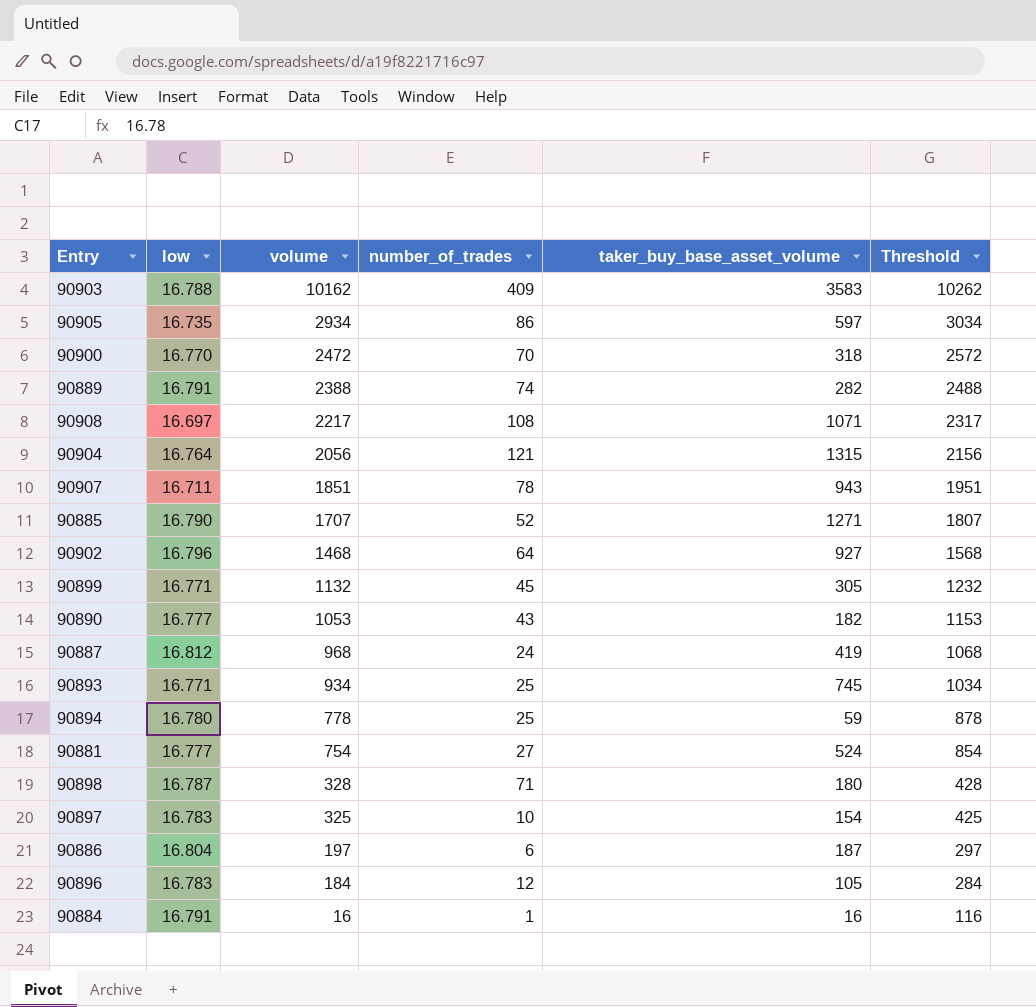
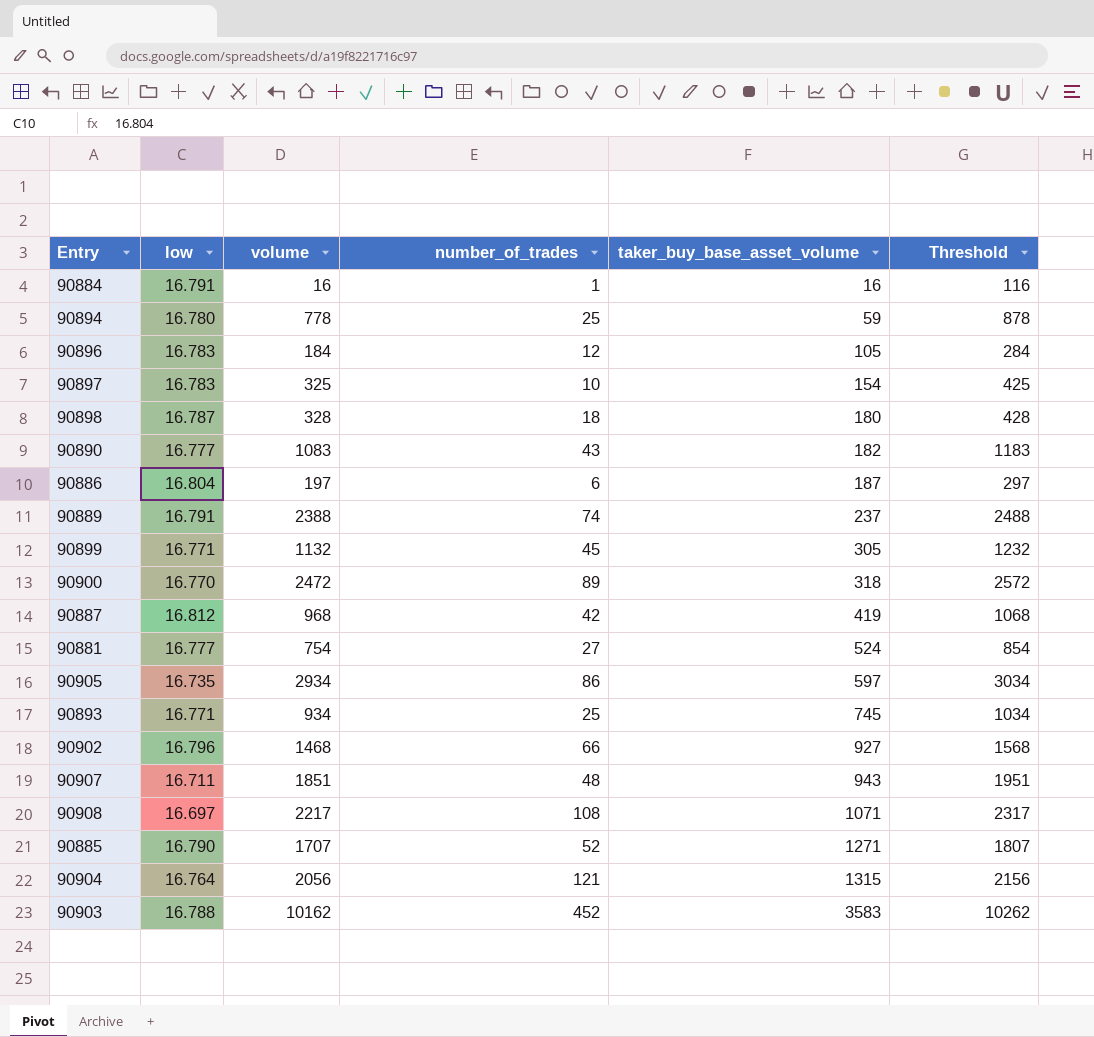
row order: volume descending -> taker_buy_base_asset_volume ascending
90898 | number_of_trades: 71 -> 18
90890 | volume: 1053 -> 1083
90890 | Threshold: 1153 -> 1183
90889 | taker_buy_base_asset_volume: 282 -> 237
90900 | number_of_trades: 70 -> 89
90887 | number_of_trades: 24 -> 42
90902 | number_of_trades: 64 -> 66
90907 | number_of_trades: 78 -> 48
90903 | number_of_trades: 409 -> 452

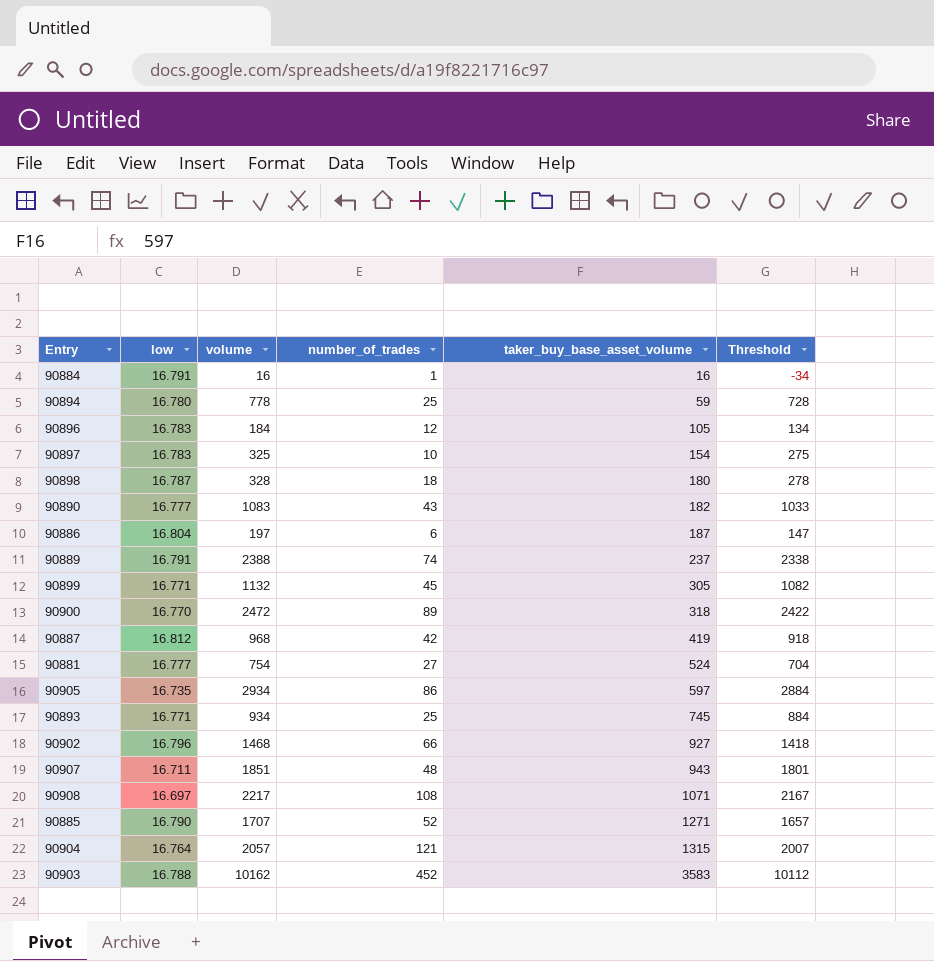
column Threshold | formula: [volume] + 100 -> [volume] - 50
90904 | volume: 2056 -> 2057

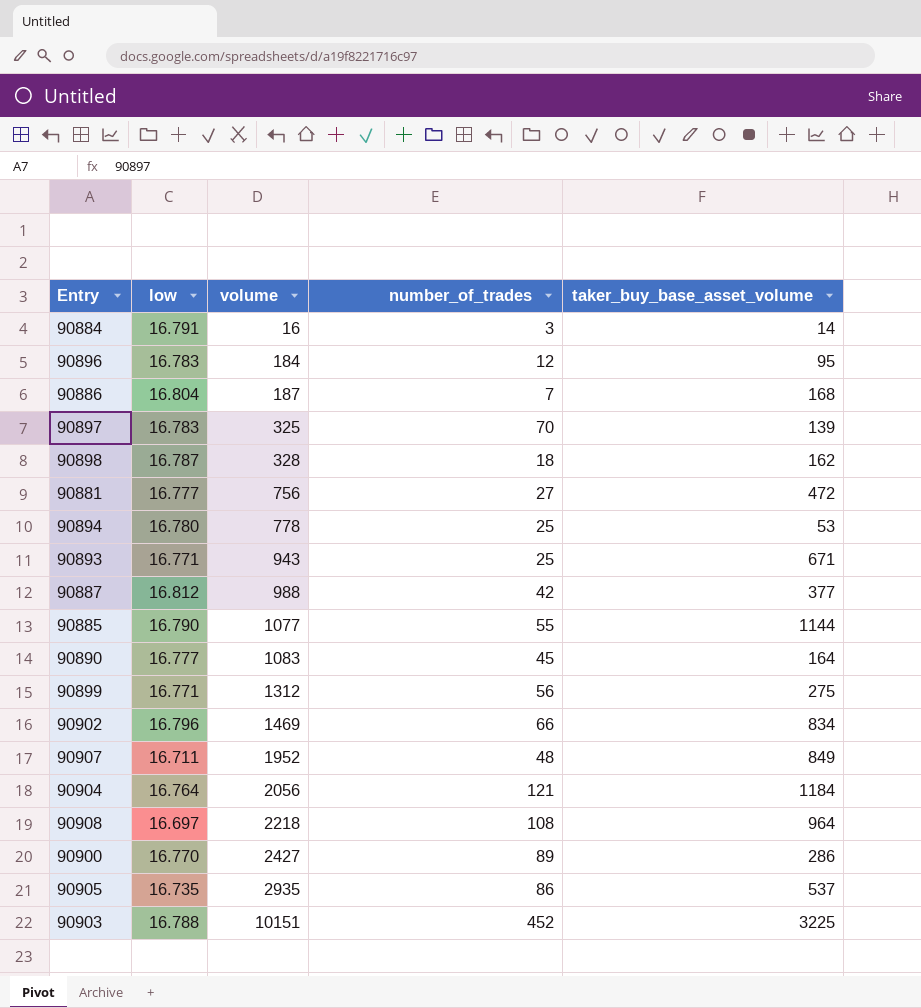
row order: taker_buy_base_asset_volume ascending -> volume ascending
column Threshold | formula: [volume] - 50 -> none
row 90889: 16.791 | 2388 | 74 | 237 | 2338 -> none
90884 | number_of_trades: 1 -> 3
90884 | taker_buy_base_asset_volume: 16 -> 14
90896 | taker_buy_base_asset_volume: 105 -> 95
90886 | volume: 197 -> 187
90886 | number_of_trades: 6 -> 7
90886 | taker_buy_base_asset_volume: 187 -> 168
90897 | number_of_trades: 10 -> 70
90897 | taker_buy_base_asset_volume: 154 -> 139
90898 | taker_buy_base_asset_volume: 180 -> 162
90881 | volume: 754 -> 756
90881 | taker_buy_base_asset_volume: 524 -> 472
90894 | taker_buy_base_asset_volume: 59 -> 53
90893 | volume: 934 -> 943
90893 | taker_buy_base_asset_volume: 745 -> 671
90887 | volume: 968 -> 988
90887 | taker_buy_base_asset_volume: 419 -> 377
90885 | volume: 1707 -> 1077
90885 | number_of_trades: 52 -> 55
90885 | taker_buy_base_asset_volume: 1271 -> 1144
90890 | number_of_trades: 43 -> 45
90890 | taker_buy_base_asset_volume: 182 -> 164
90899 | volume: 1132 -> 1312
90899 | number_of_trades: 45 -> 56
90899 | taker_buy_base_asset_volume: 305 -> 275
90902 | volume: 1468 -> 1469
90902 | taker_buy_base_asset_volume: 927 -> 834
90907 | volume: 1851 -> 1952
90907 | taker_buy_base_asset_volume: 943 -> 849
90904 | volume: 2057 -> 2056
90904 | taker_buy_base_asset_volume: 1315 -> 1184
90908 | volume: 2217 -> 2218
90908 | taker_buy_base_asset_volume: 1071 -> 964
90900 | volume: 2472 -> 2427
90900 | taker_buy_base_asset_volume: 318 -> 286
90905 | volume: 2934 -> 2935
90905 | taker_buy_base_asset_volume: 597 -> 537
90903 | volume: 10162 -> 10151
90903 | taker_buy_base_asset_volume: 3583 -> 3225

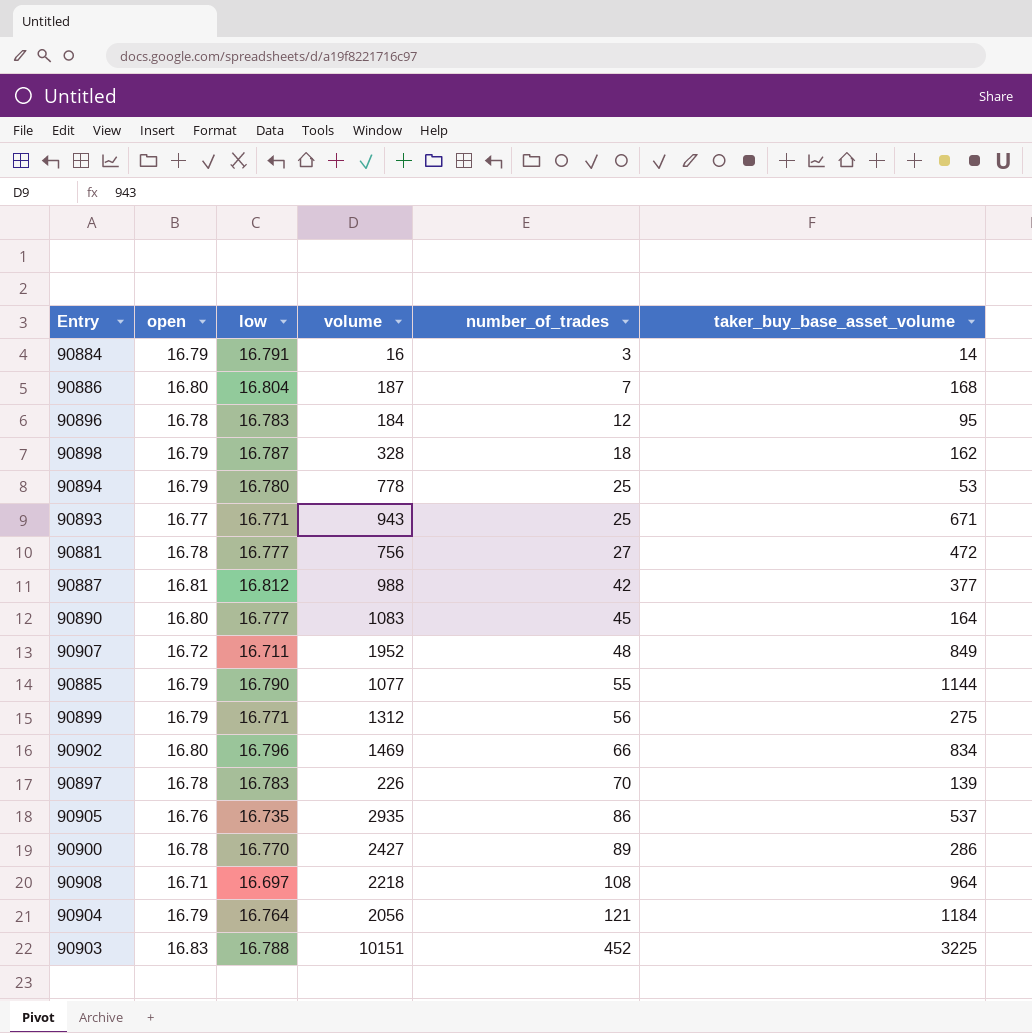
row order: volume ascending -> number_of_trades ascending
column open | position: none -> 2
90897 | volume: 325 -> 226

